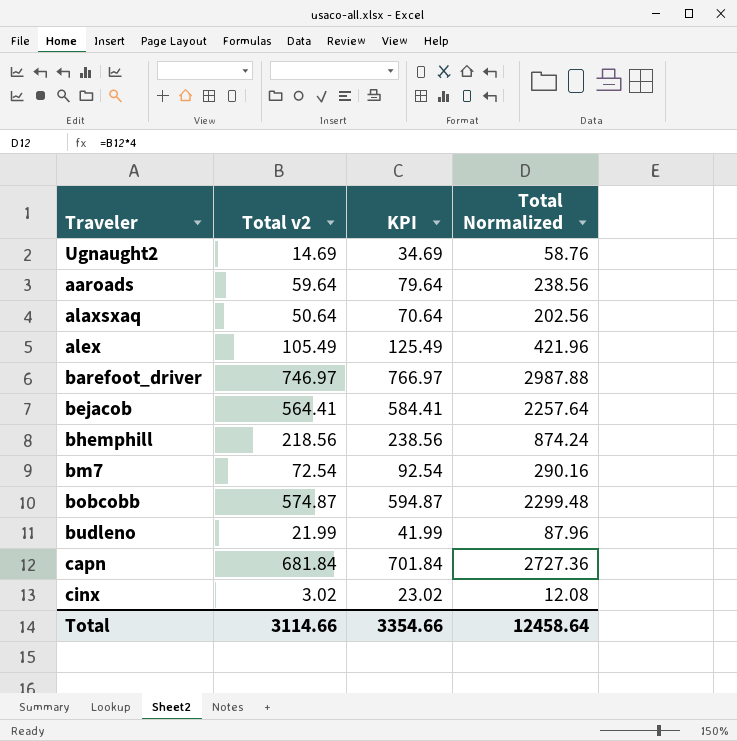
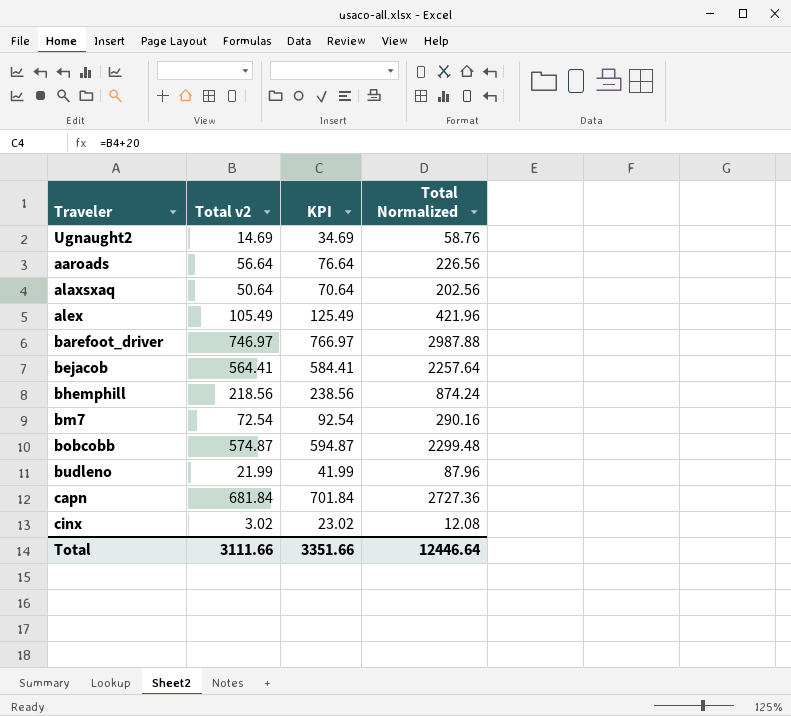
aaroads | Total v2: 59.64 -> 56.64
aaroads | KPI: 79.64 -> 76.64
aaroads | Total Normalized: 238.56 -> 226.56
Total | Total v2: 3114.66 -> 3111.66
Total | KPI: 3354.66 -> 3351.66
Total | Total Normalized: 12458.64 -> 12446.64

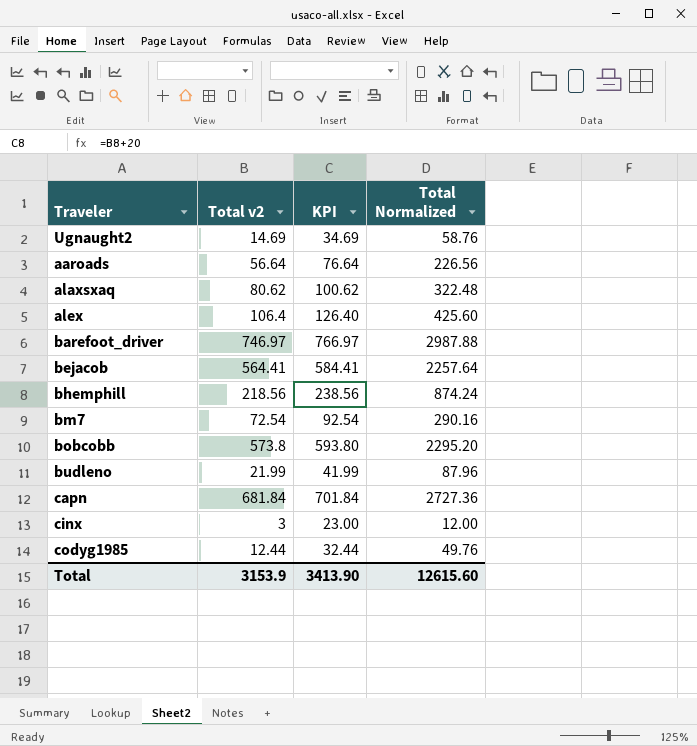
alaxsxaq | Total v2: 50.64 -> 80.62
alaxsxaq | KPI: 70.64 -> 100.62
alaxsxaq | Total Normalized: 202.56 -> 322.48
alex | Total v2: 105.49 -> 106.4
alex | KPI: 125.49 -> 126.40
alex | Total Normalized: 421.96 -> 425.60
bobcobb | Total v2: 574.87 -> 573.8
bobcobb | KPI: 594.87 -> 593.80
bobcobb | Total Normalized: 2299.48 -> 2295.20
cinx | Total v2: 3.02 -> 3
cinx | KPI: 23.02 -> 23.00
cinx | Total Normalized: 12.08 -> 12.00
row codyg1985: none -> 12.44 | 32.44 | 49.76
Total | Total v2: 3111.66 -> 3153.9
Total | KPI: 3351.66 -> 3413.90
Total | Total Normalized: 12446.64 -> 12615.60

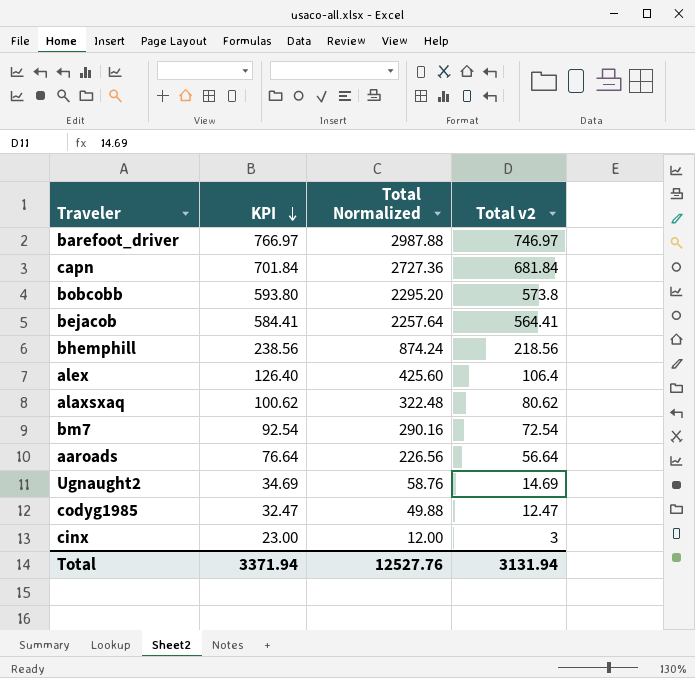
row order: none -> KPI descending
column Total v2 | position: 2 -> 4
row budleno: 21.99 | 41.99 | 87.96 -> none
codyg1985 | KPI: 32.44 -> 32.47
codyg1985 | Total Normalized: 49.76 -> 49.88
codyg1985 | Total v2: 12.44 -> 12.47
Total | KPI: 3413.90 -> 3371.94
Total | Total Normalized: 12615.60 -> 12527.76
Total | Total v2: 3153.9 -> 3131.94

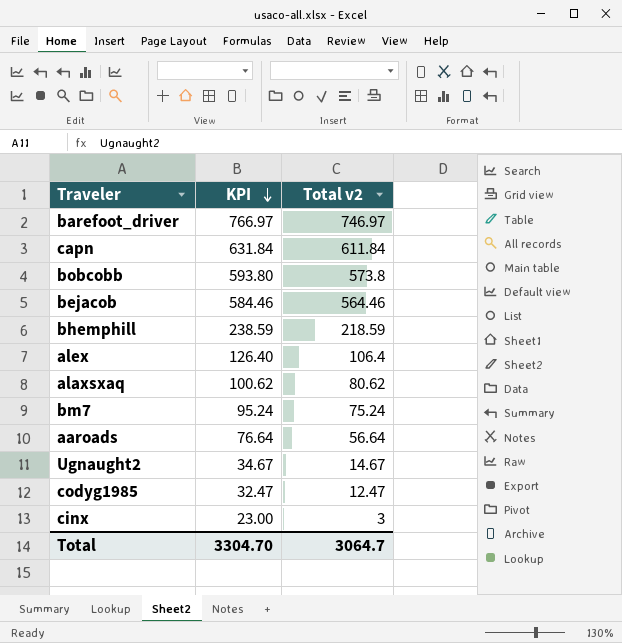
column Total Normalized | formula: [Total v2] * 4 -> none
capn | KPI: 701.84 -> 631.84
capn | Total v2: 681.84 -> 611.84
bejacob | KPI: 584.41 -> 584.46
bejacob | Total v2: 564.41 -> 564.46
bhemphill | KPI: 238.56 -> 238.59
bhemphill | Total v2: 218.56 -> 218.59
bm7 | KPI: 92.54 -> 95.24
bm7 | Total v2: 72.54 -> 75.24
Ugnaught2 | KPI: 34.69 -> 34.67
Ugnaught2 | Total v2: 14.69 -> 14.67
Total | KPI: 3371.94 -> 3304.70
Total | Total v2: 3131.94 -> 3064.7

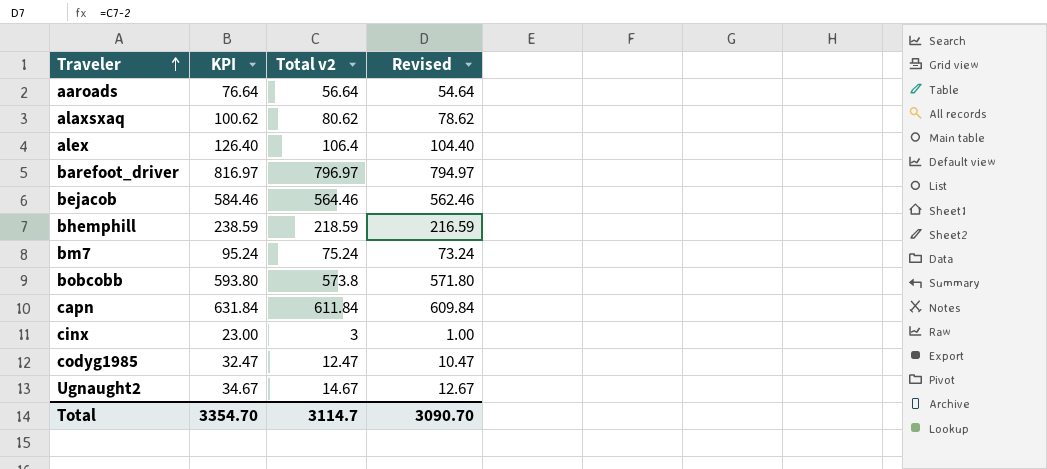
row order: KPI descending -> Traveler ascending
column Revised | formula: none -> [Total v2] - 2
barefoot_driver | KPI: 766.97 -> 816.97
barefoot_driver | Total v2: 746.97 -> 796.97
Total | KPI: 3304.70 -> 3354.70
Total | Total v2: 3064.7 -> 3114.7

